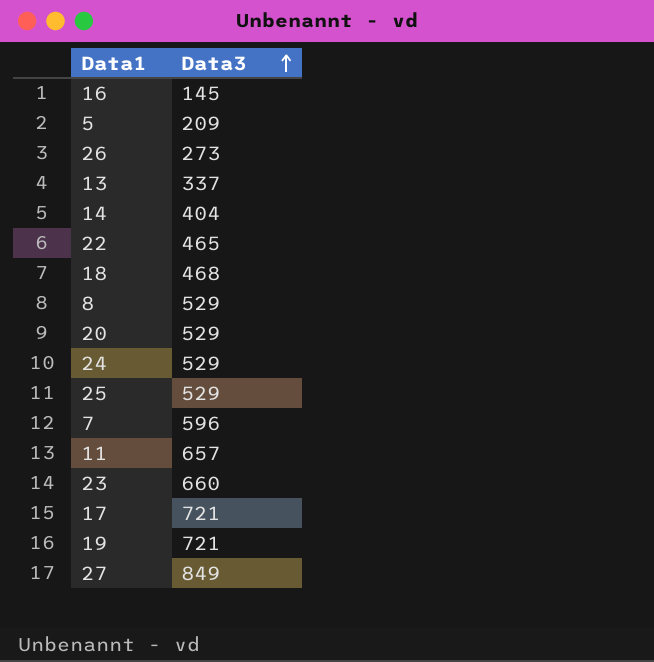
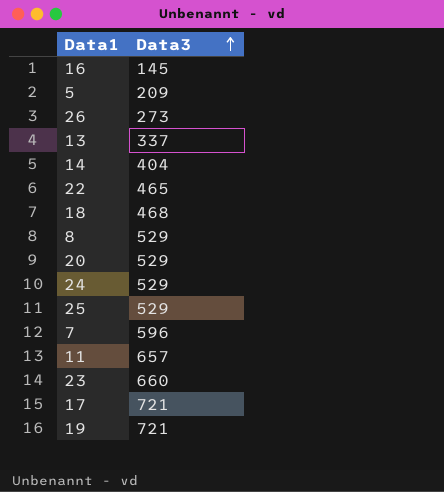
row 27: 849 -> none

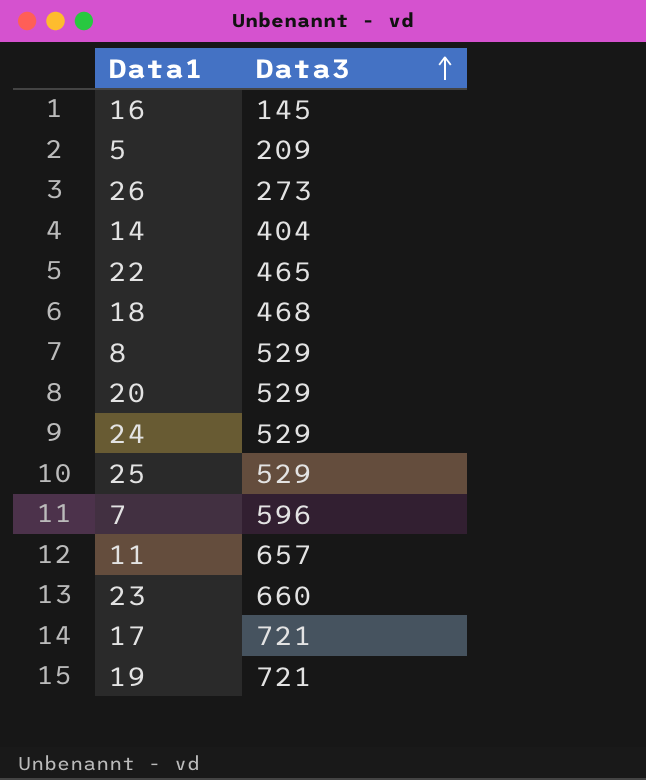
row 13: 337 -> none

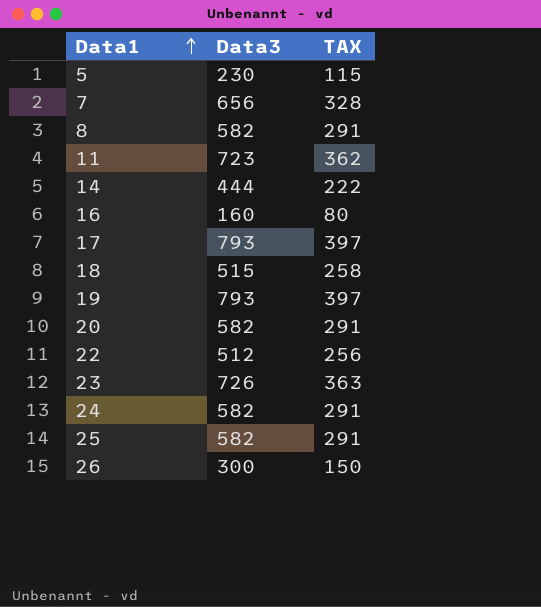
row order: Data3 ascending -> Data1 ascending
column TAX | formula: none -> [Data3] * 0.5
5 | Data3: 209 -> 230
7 | Data3: 596 -> 656
8 | Data3: 529 -> 582
11 | Data3: 657 -> 723
14 | Data3: 404 -> 444
16 | Data3: 145 -> 160
17 | Data3: 721 -> 793
18 | Data3: 468 -> 515
19 | Data3: 721 -> 793
20 | Data3: 529 -> 582
22 | Data3: 465 -> 512
23 | Data3: 660 -> 726
24 | Data3: 529 -> 582
25 | Data3: 529 -> 582
26 | Data3: 273 -> 300

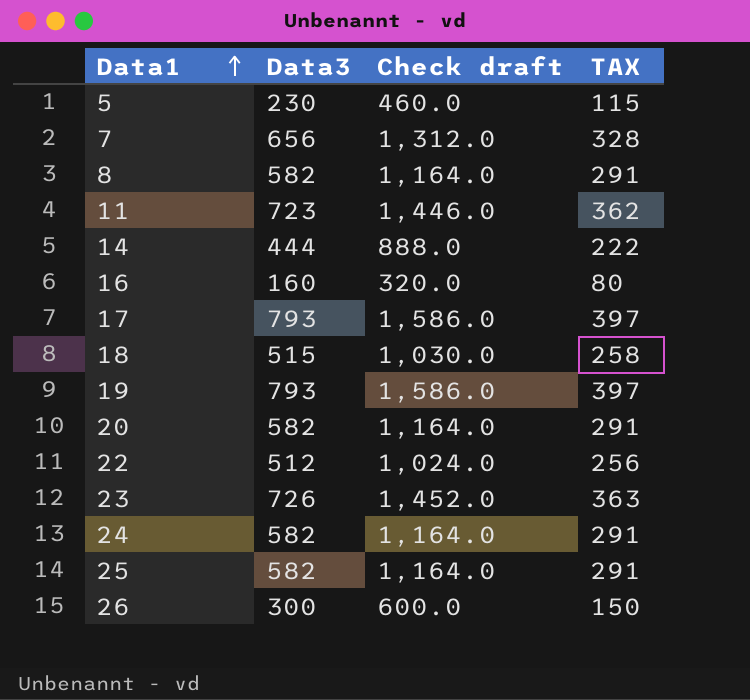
column Check draft | formula: none -> [Data3] * 2

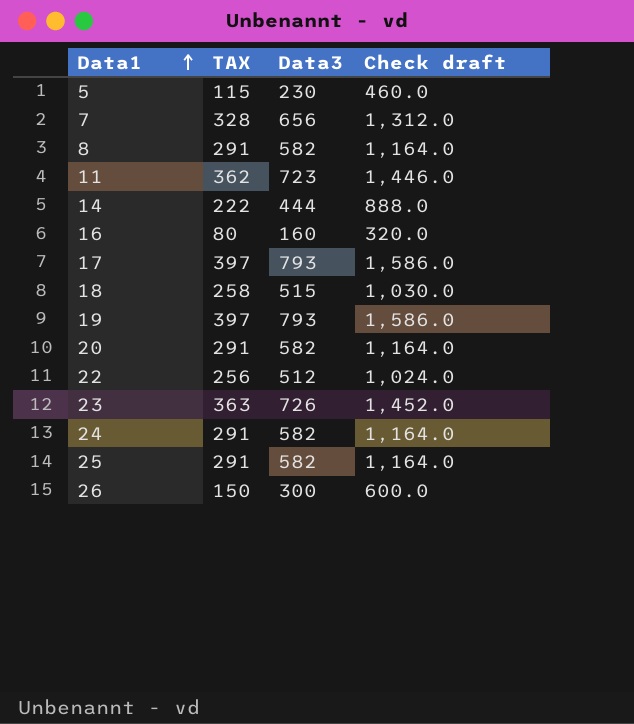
column TAX | position: 4 -> 2

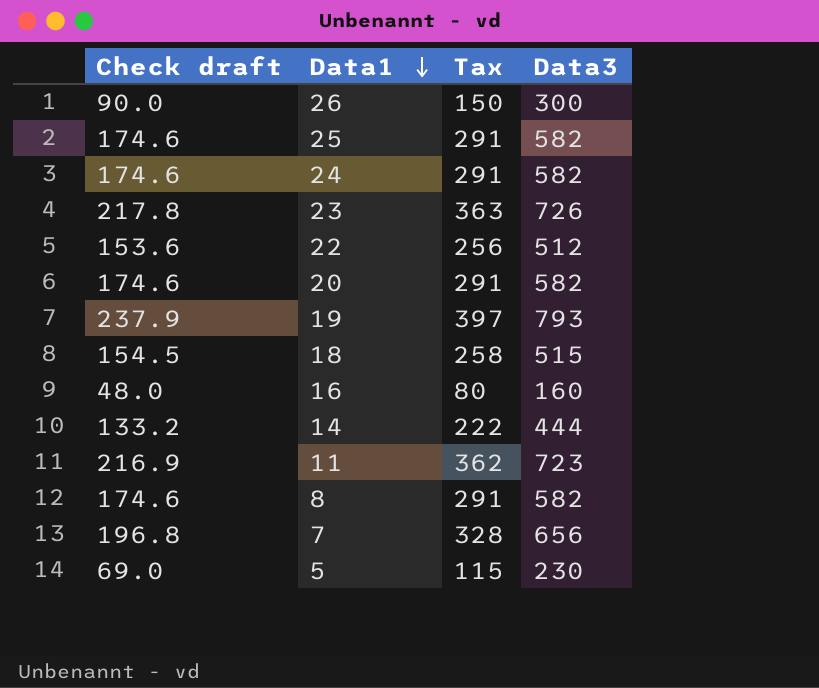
row order: Data1 ascending -> Data1 descending
column Check draft | formula: [Data3] * 2 -> [Data3] * 0.3
column Check draft | position: 4 -> 1
column name: TAX -> Tax
row 17: 397 | 793 | 1,586.0 -> none

